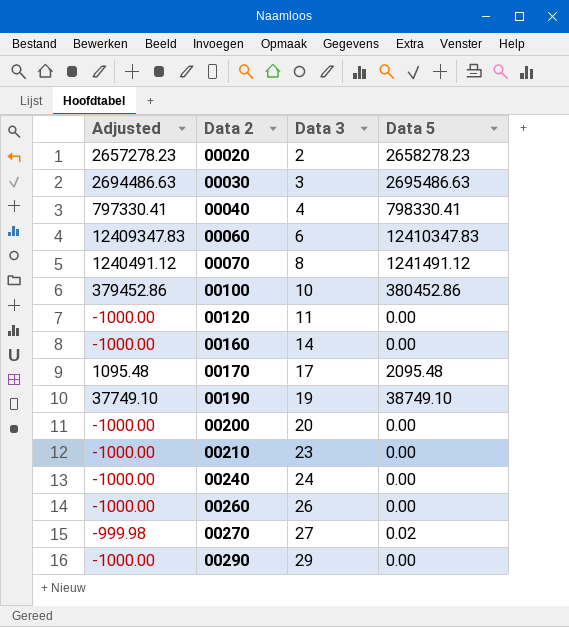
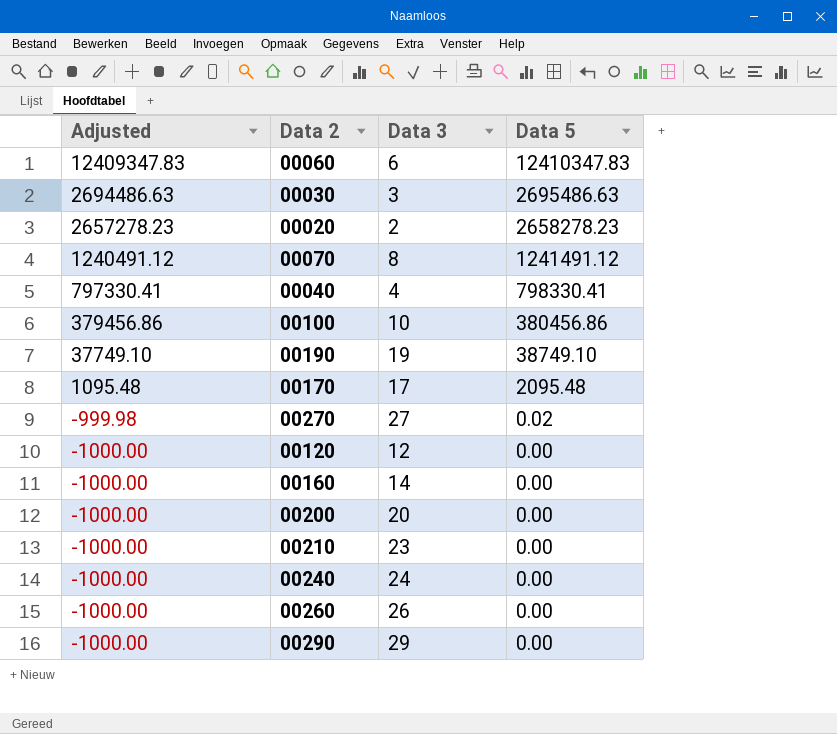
row order: Data 2 ascending -> Adjusted descending
00100 | Adjusted: 379452.86 -> 379456.86
00100 | Data 5: 380452.86 -> 380456.86
00120 | Data 3: 11 -> 12

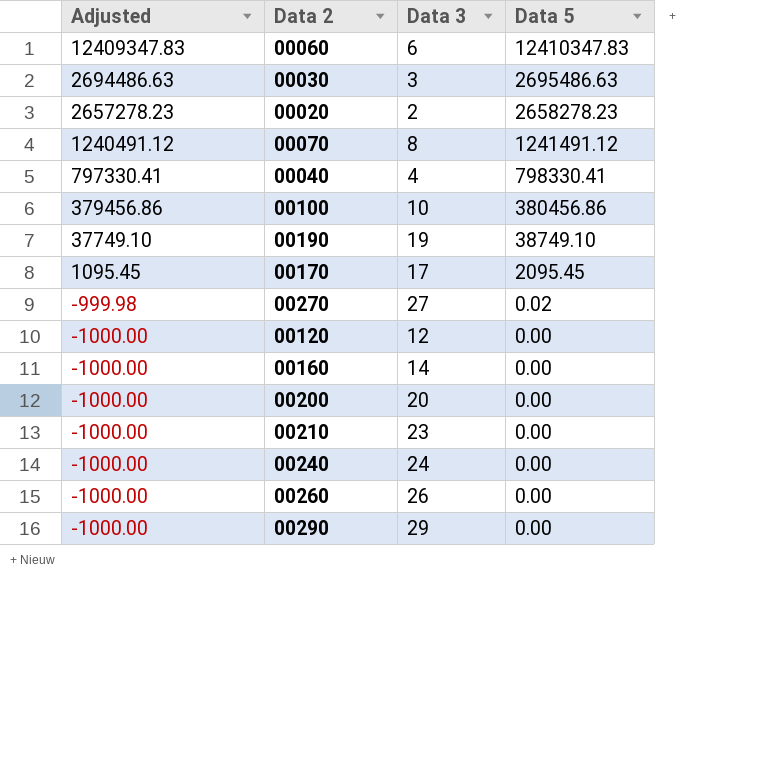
00170 | Adjusted: 1095.48 -> 1095.45
00170 | Data 5: 2095.48 -> 2095.45

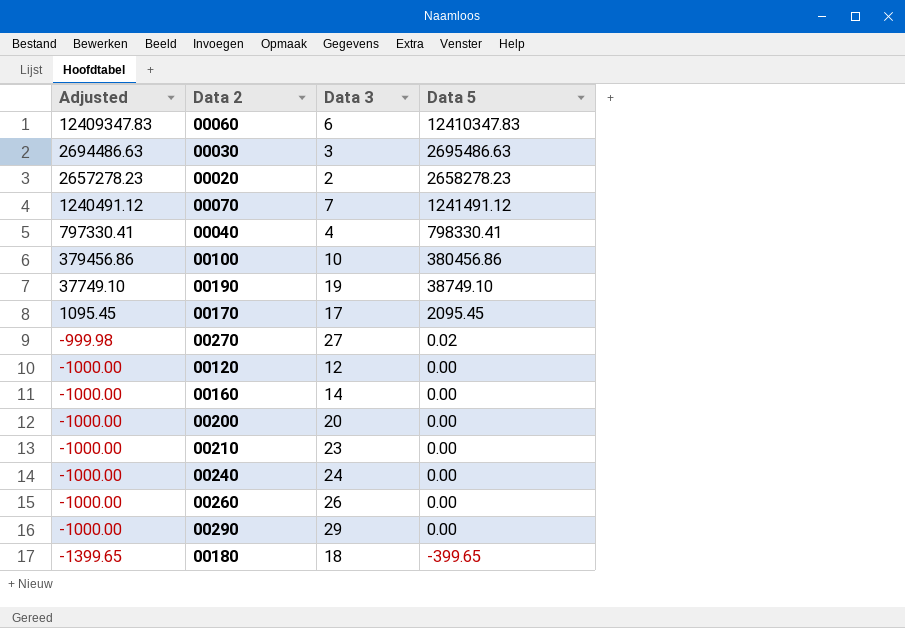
00070 | Data 3: 8 -> 7
row 00180: none -> -1399.65 | 18 | -399.65

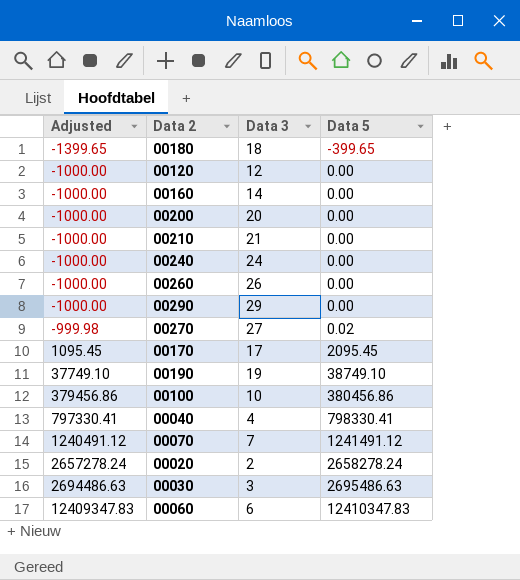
row order: Adjusted descending -> Adjusted ascending
00210 | Data 3: 23 -> 21
00020 | Adjusted: 2657278.23 -> 2657278.24
00020 | Data 5: 2658278.23 -> 2658278.24

